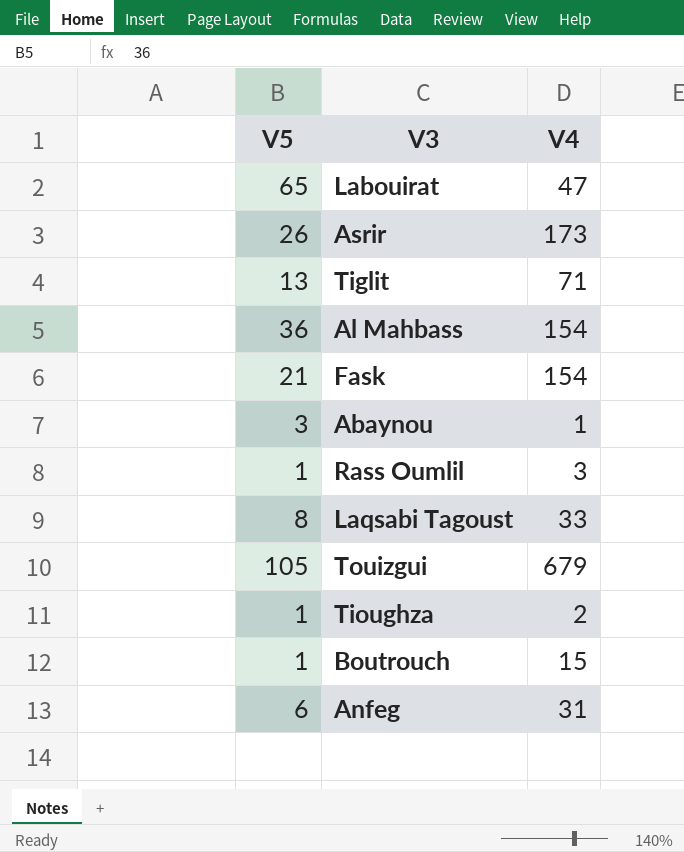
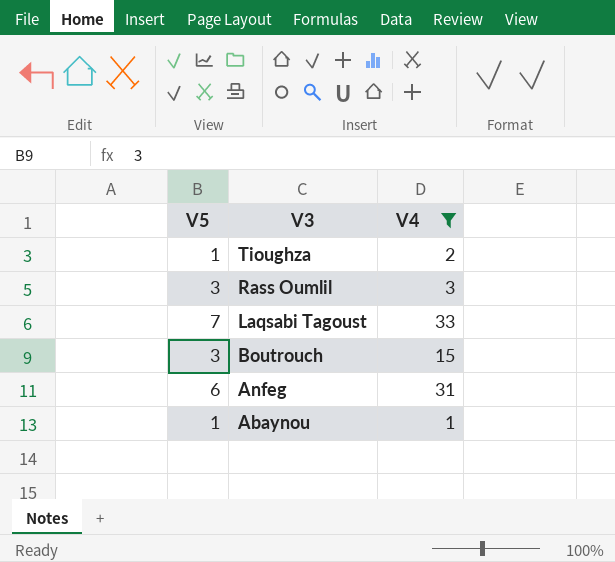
filter: none -> V4 <= 33
row order: none -> V3 descending
Rass Oumlil | V5: 1 -> 3
Laqsabi Tagoust | V5: 8 -> 7
Boutrouch | V5: 1 -> 3
Abaynou | V5: 3 -> 1

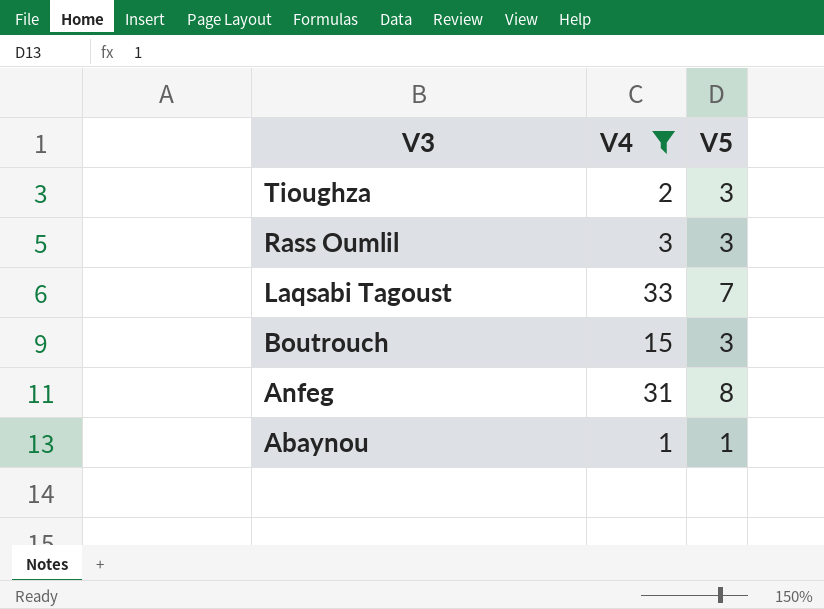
column V5 | position: 1 -> 3
Tioughza | V5: 1 -> 3
Anfeg | V5: 6 -> 8

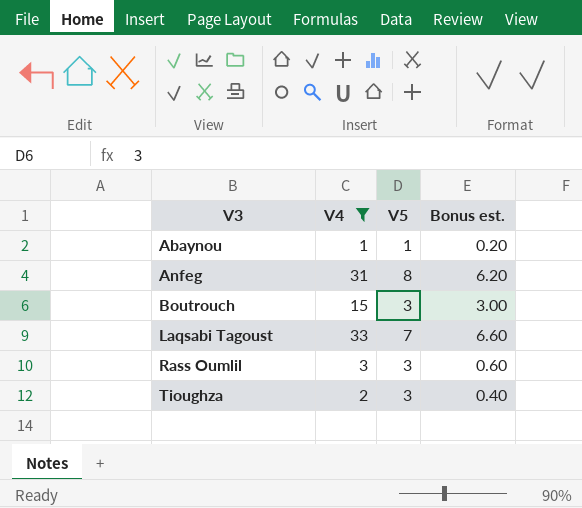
row order: V3 descending -> V3 ascending
column Bonus est. | formula: none -> [V4] * 0.2

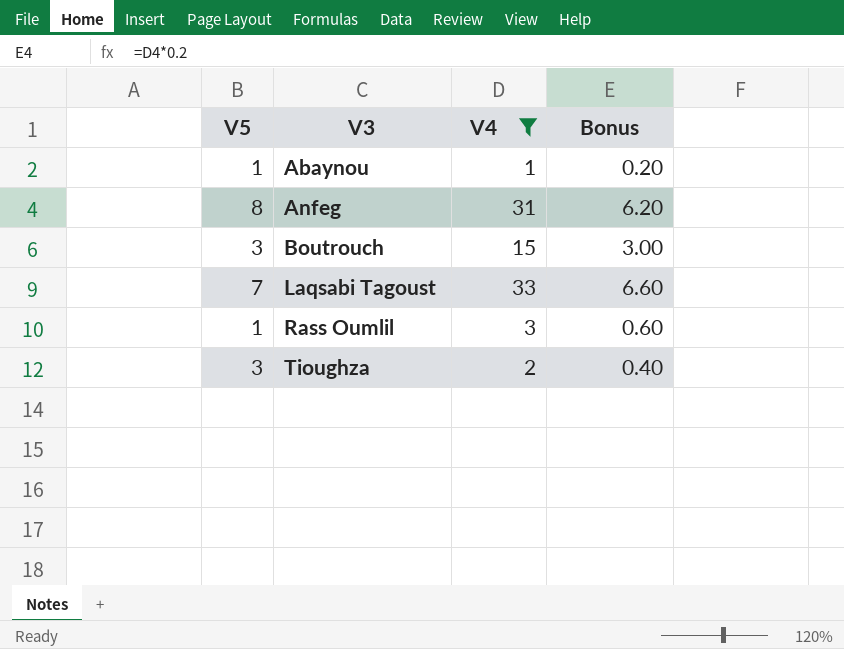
column V5 | position: 3 -> 1
column name: Bonus est. -> Bonus
Rass Oumlil | V5: 3 -> 1

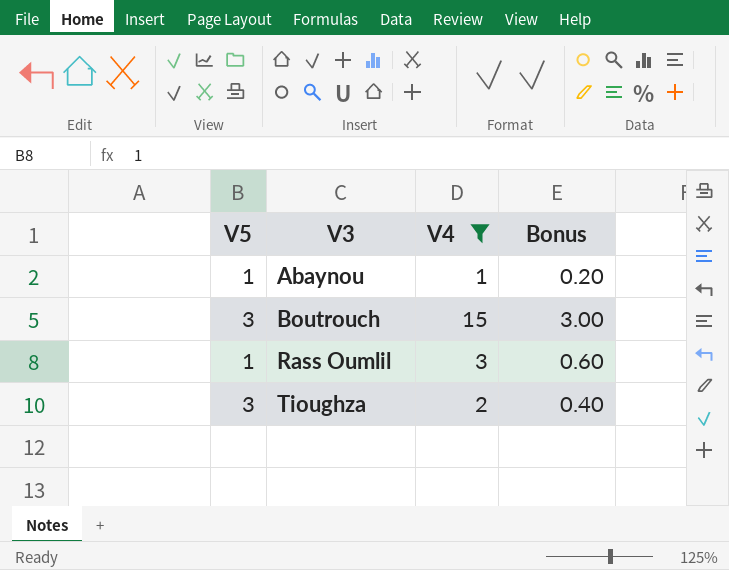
row Anfeg: 8 | 31 | 6.20 -> none
row Laqsabi Tagoust: 7 | 33 | 6.60 -> none

